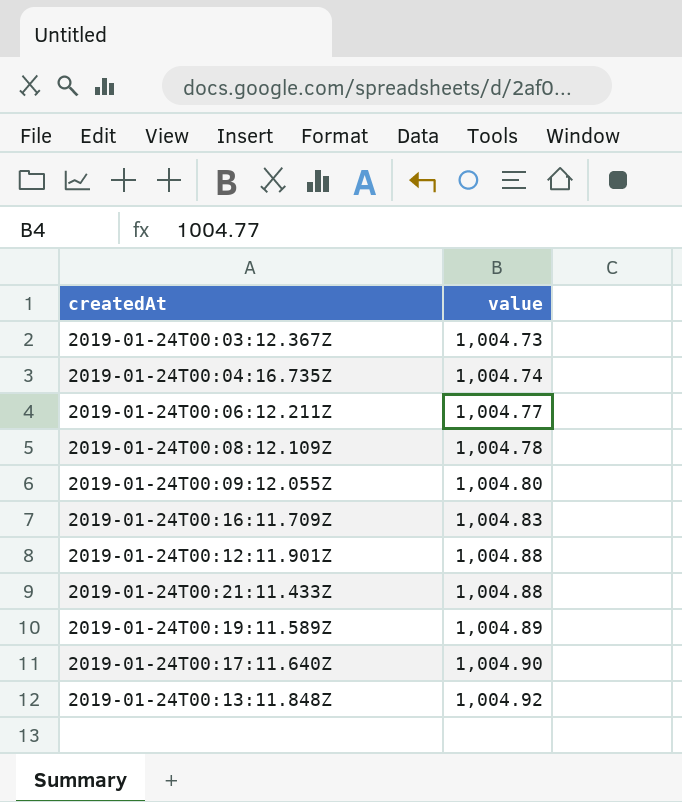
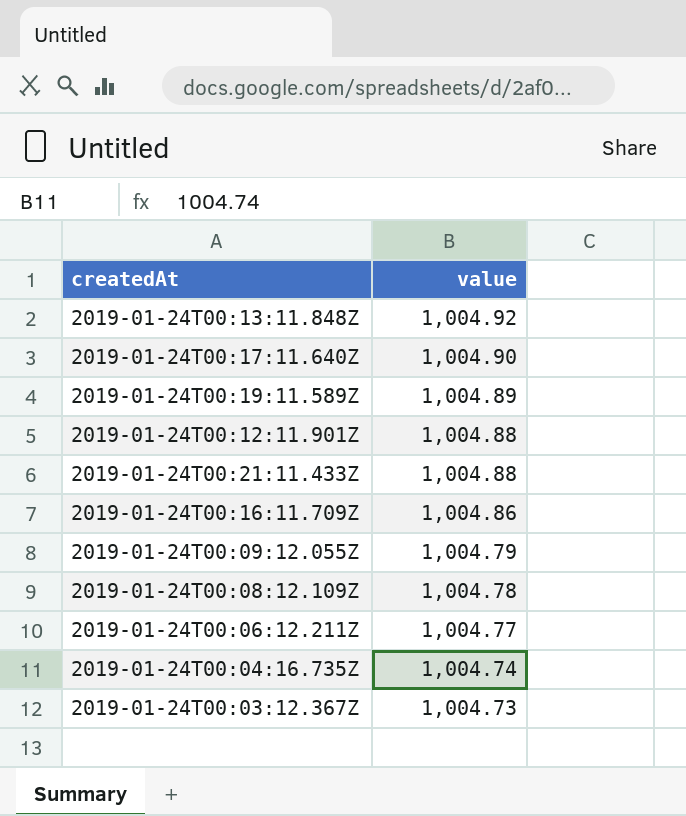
row order: value ascending -> value descending
2019-01-24T00:16:11.709Z | value: 1,004.83 -> 1,004.86
2019-01-24T00:09:12.055Z | value: 1,004.80 -> 1,004.79

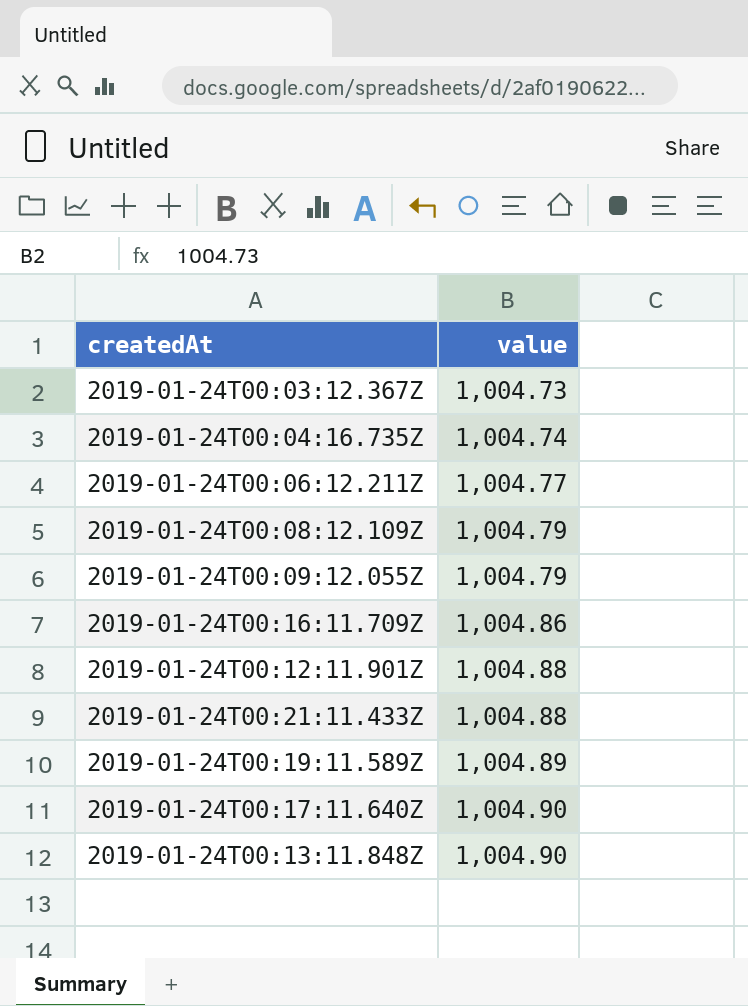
row order: value descending -> value ascending
2019-01-24T00:08:12.109Z | value: 1,004.78 -> 1,004.79
2019-01-24T00:13:11.848Z | value: 1,004.92 -> 1,004.90

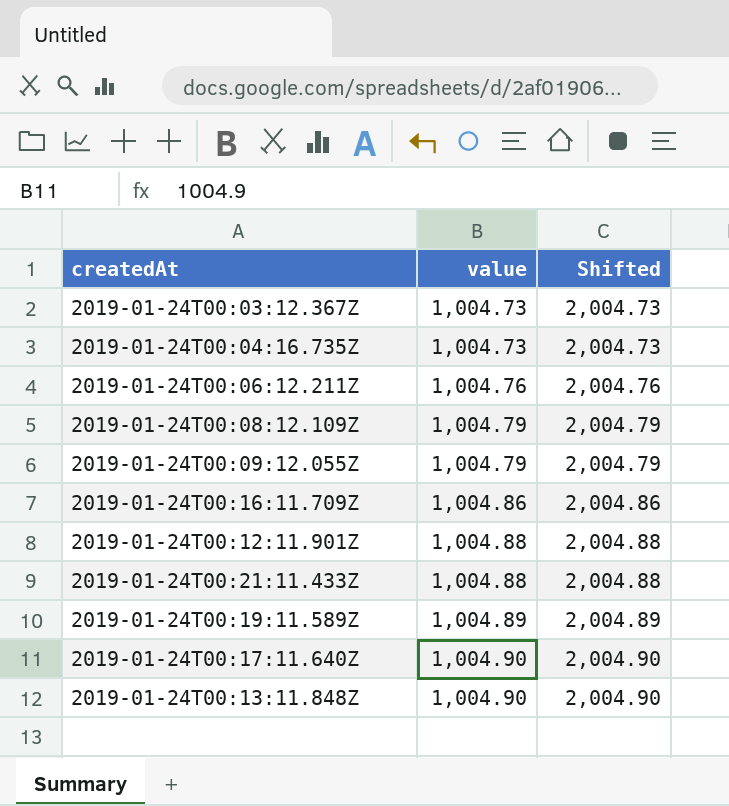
column Shifted | formula: none -> [value] + 1000
2019-01-24T00:04:16.735Z | value: 1,004.74 -> 1,004.73
2019-01-24T00:06:12.211Z | value: 1,004.77 -> 1,004.76

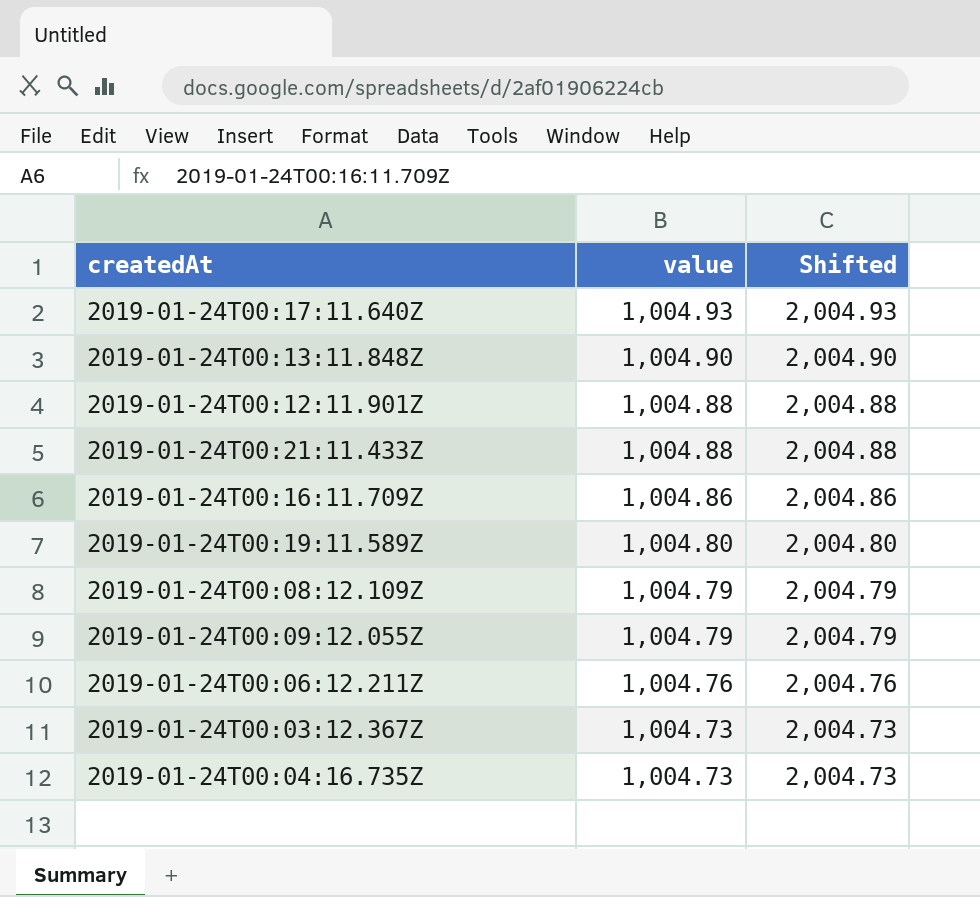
row order: value ascending -> value descending
2019-01-24T00:17:11.640Z | value: 1,004.90 -> 1,004.93
2019-01-24T00:17:11.640Z | Shifted: 2,004.90 -> 2,004.93
2019-01-24T00:19:11.589Z | value: 1,004.89 -> 1,004.80
2019-01-24T00:19:11.589Z | Shifted: 2,004.89 -> 2,004.80

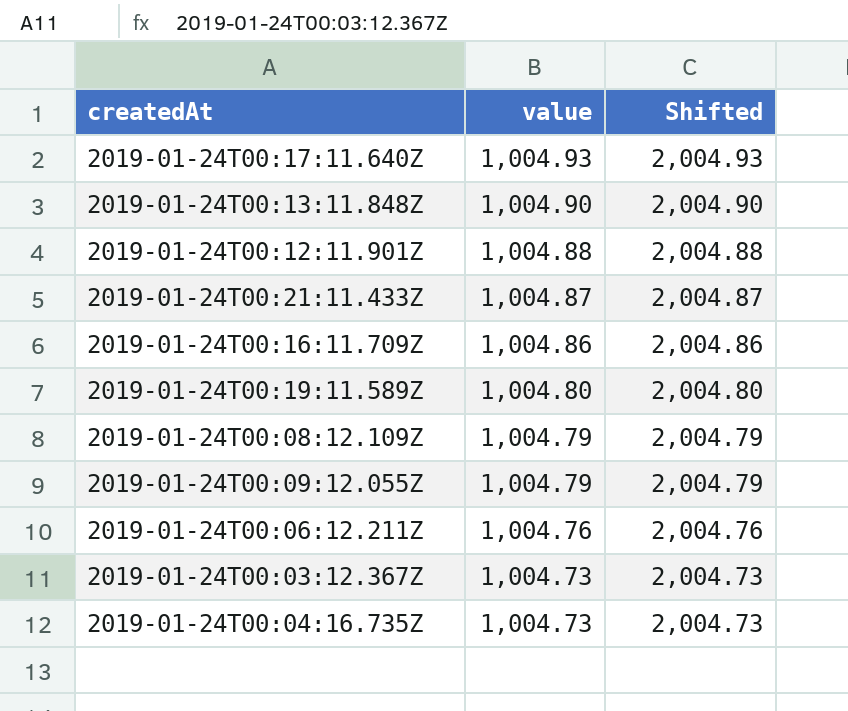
2019-01-24T00:21:11.433Z | value: 1,004.88 -> 1,004.87
2019-01-24T00:21:11.433Z | Shifted: 2,004.88 -> 2,004.87

